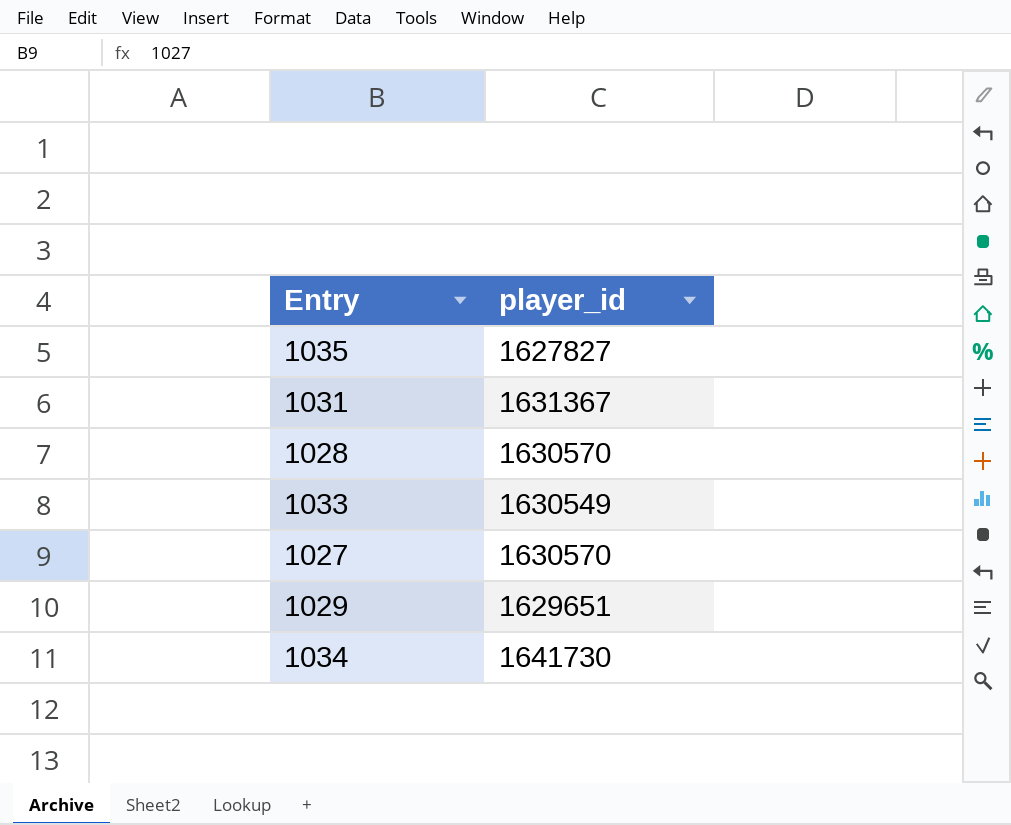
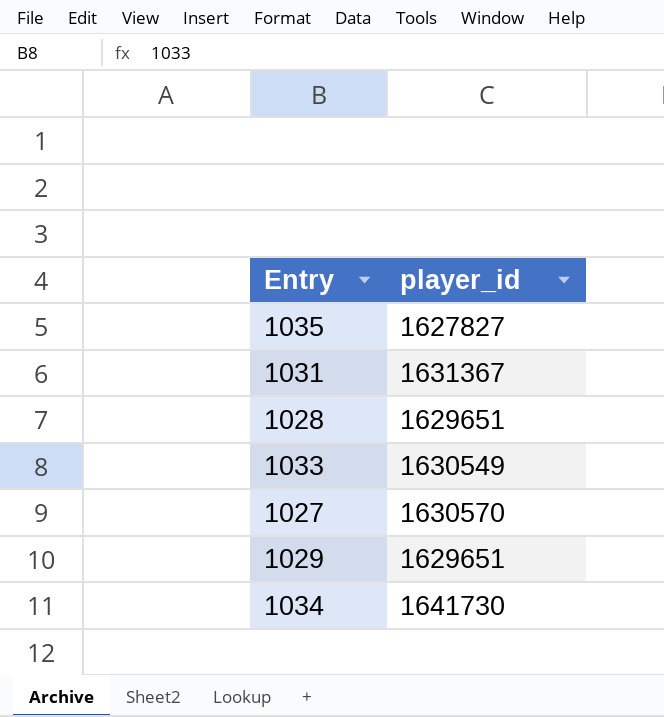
1028 | player_id: 1630570 -> 1629651

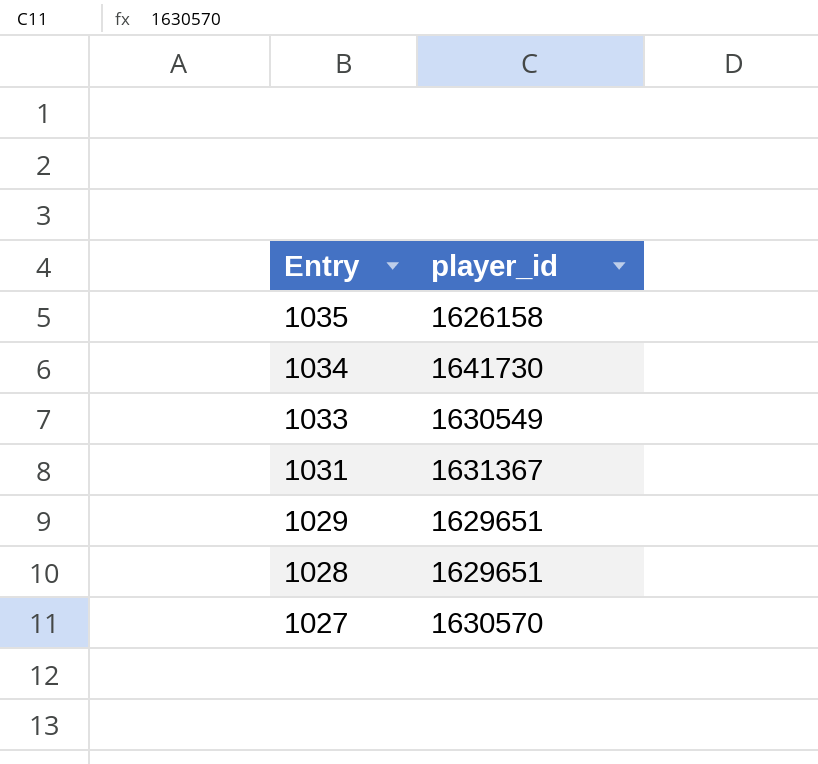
row order: none -> Entry descending
1035 | player_id: 1627827 -> 1626158

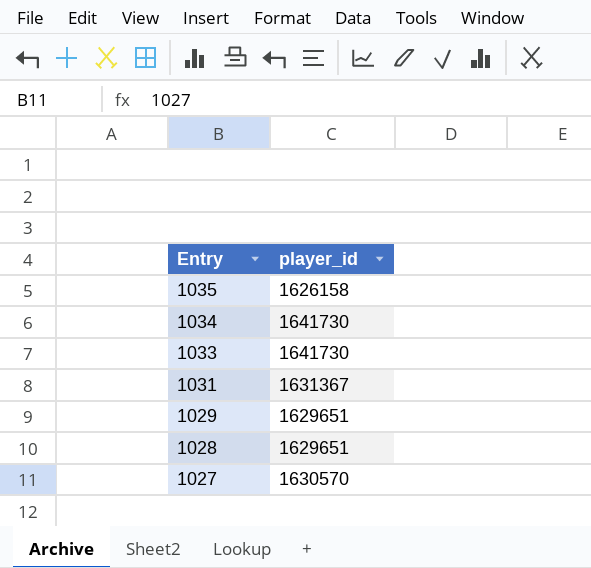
1033 | player_id: 1630549 -> 1641730

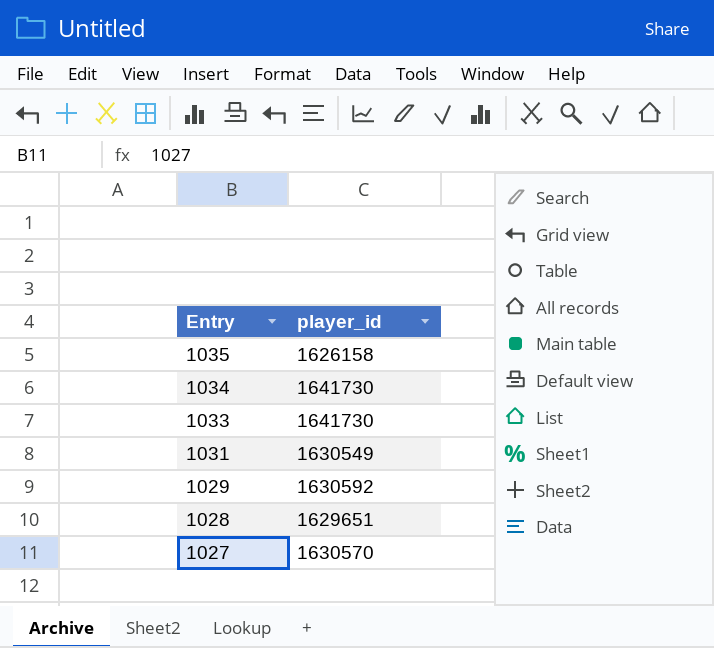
1031 | player_id: 1631367 -> 1630549
1029 | player_id: 1629651 -> 1630592

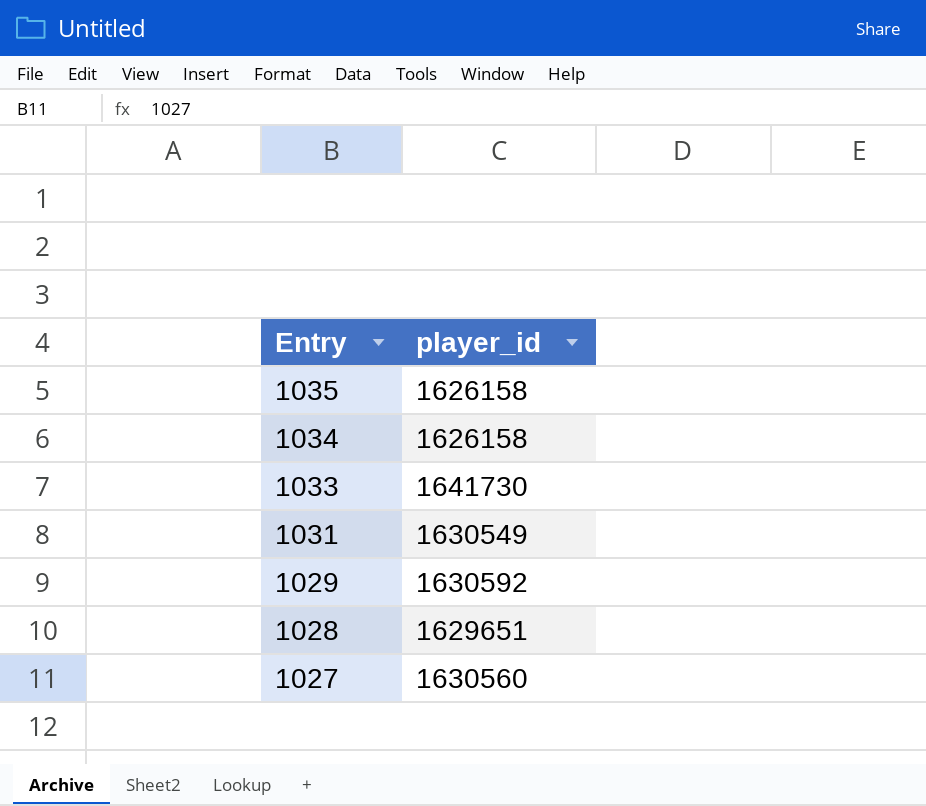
1034 | player_id: 1641730 -> 1626158
1027 | player_id: 1630570 -> 1630560

